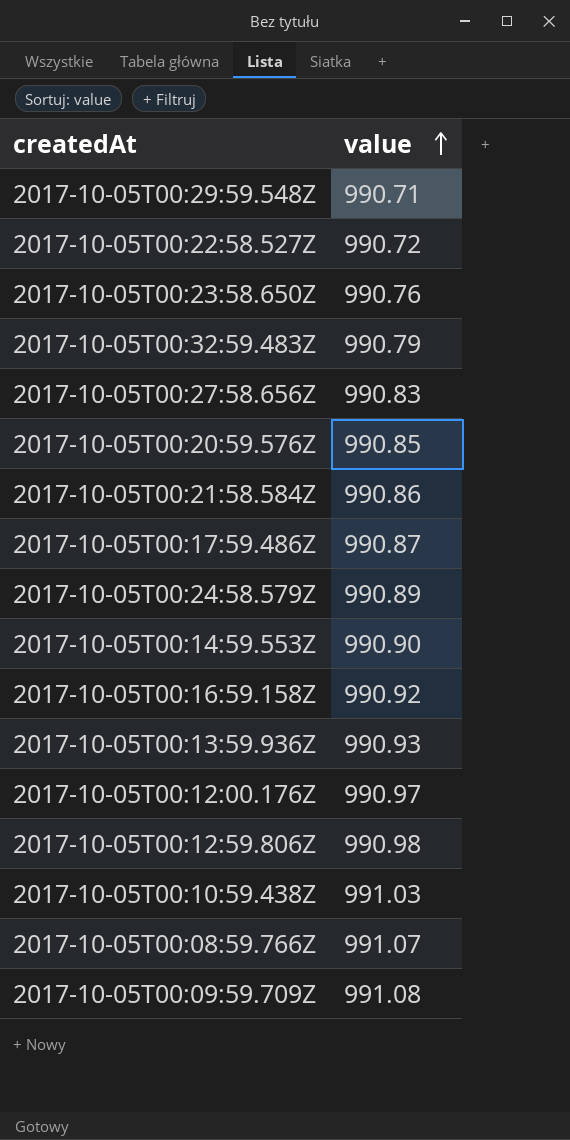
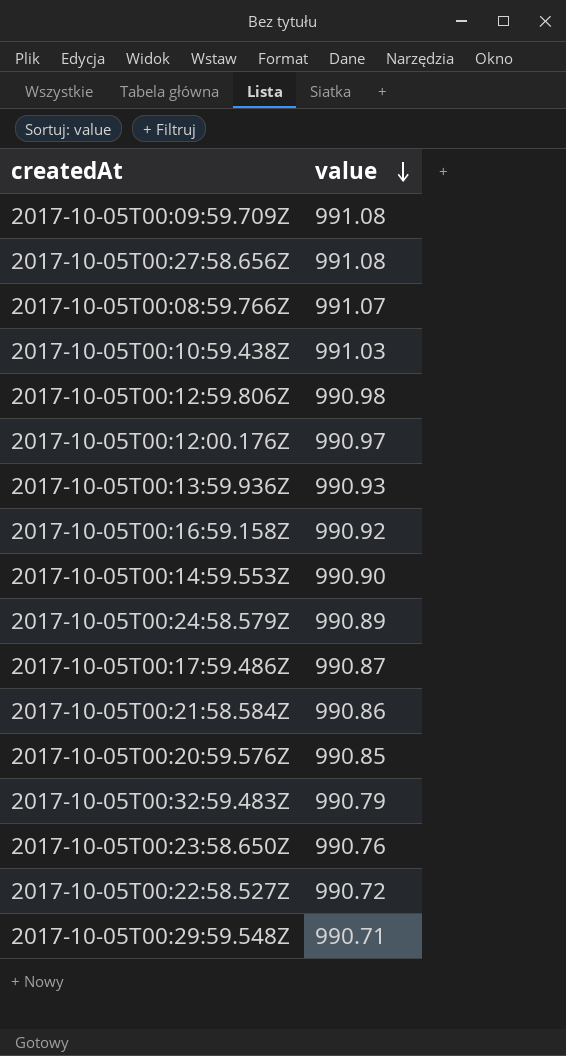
row order: value ascending -> value descending
2017-10-05T00:27:58.656Z | value: 990.83 -> 991.08

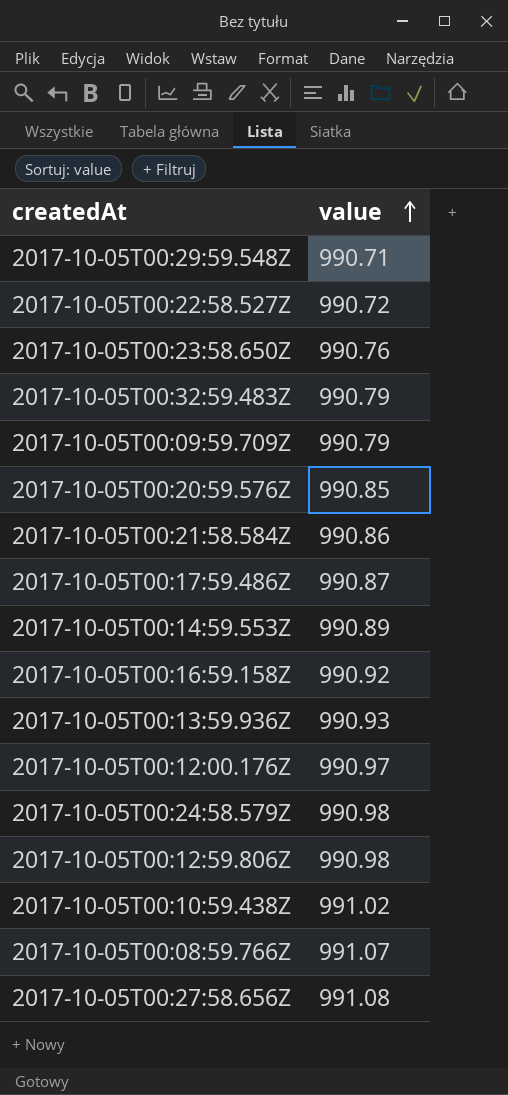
row order: value descending -> value ascending
2017-10-05T00:09:59.709Z | value: 991.08 -> 990.79
2017-10-05T00:14:59.553Z | value: 990.90 -> 990.89
2017-10-05T00:24:58.579Z | value: 990.89 -> 990.98
2017-10-05T00:10:59.438Z | value: 991.03 -> 991.02

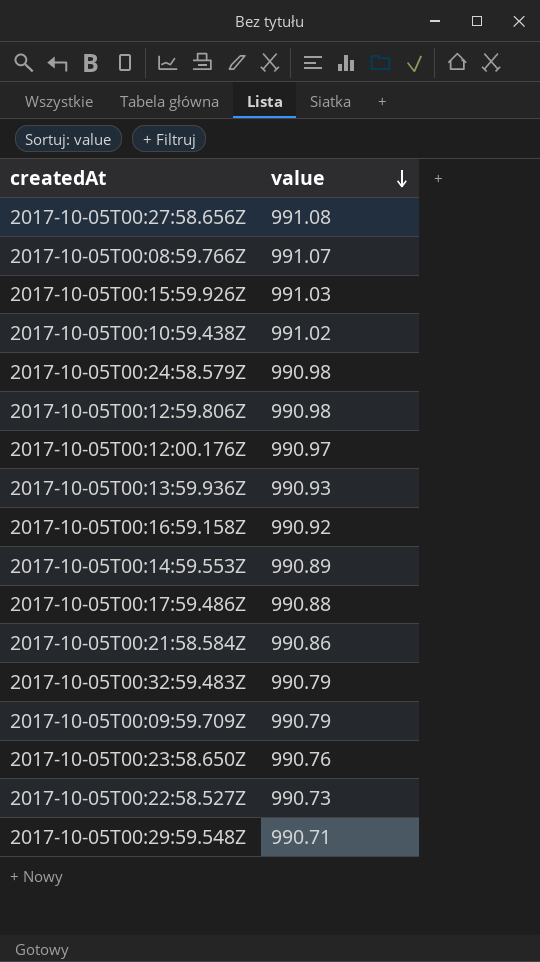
row order: value ascending -> value descending
row 2017-10-05T00:20:59.576Z: 990.85 -> none
row 2017-10-05T00:15:59.926Z: none -> 991.03
2017-10-05T00:17:59.486Z | value: 990.87 -> 990.88
2017-10-05T00:22:58.527Z | value: 990.72 -> 990.73

